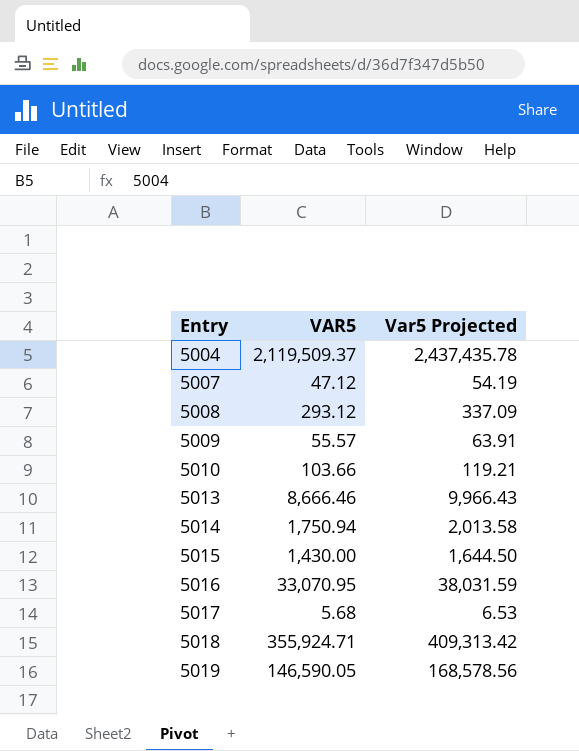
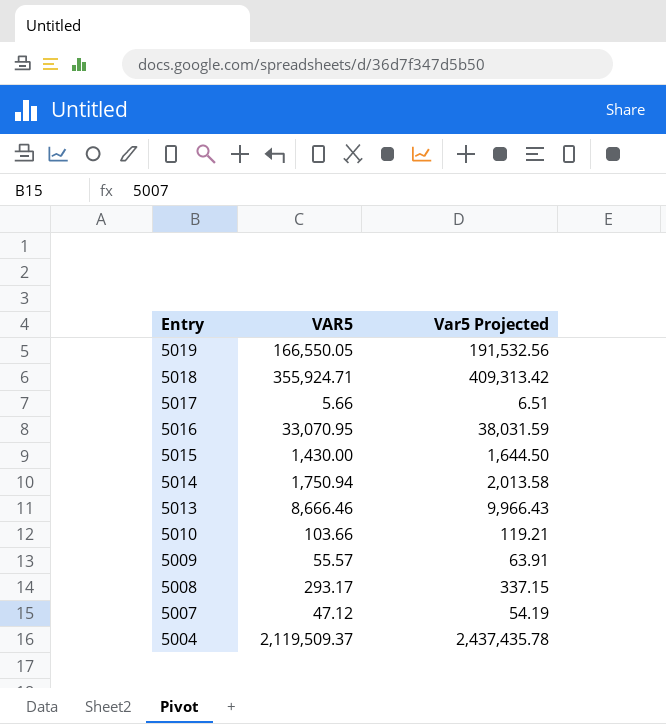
row order: Entry ascending -> Entry descending
5019 | VAR5: 146,590.05 -> 166,550.05
5019 | Var5 Projected: 168,578.56 -> 191,532.56
5017 | VAR5: 5.68 -> 5.66
5017 | Var5 Projected: 6.53 -> 6.51
5008 | VAR5: 293.12 -> 293.17
5008 | Var5 Projected: 337.09 -> 337.15

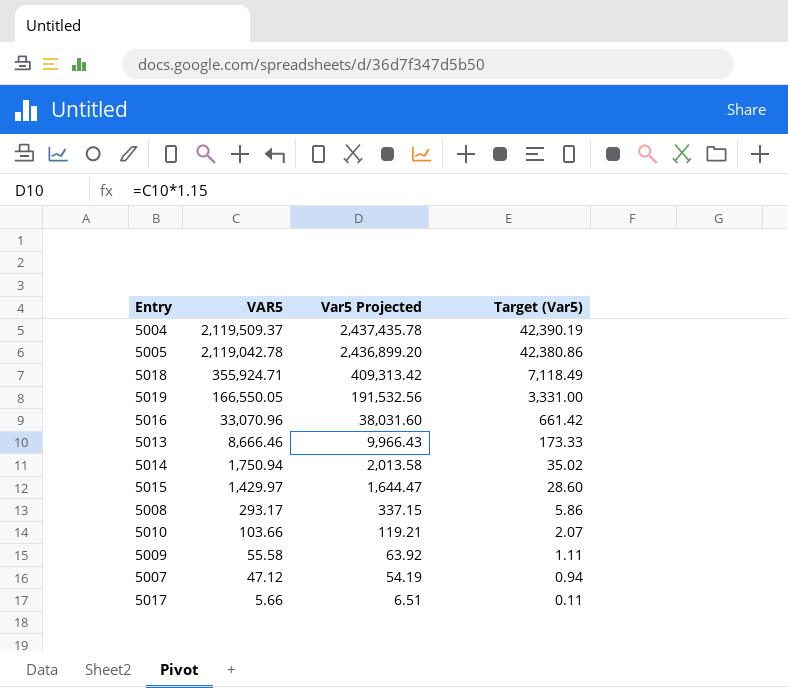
row order: Entry descending -> VAR5 descending
column Target (Var5) | formula: none -> [VAR5] * 0.02
row 5005: none -> 2,119,042.78 | 2,436,899.20 | 42,380.86
5016 | VAR5: 33,070.95 -> 33,070.96
5016 | Var5 Projected: 38,031.59 -> 38,031.60
5015 | VAR5: 1,430.00 -> 1,429.97
5015 | Var5 Projected: 1,644.50 -> 1,644.47
5009 | VAR5: 55.57 -> 55.58
5009 | Var5 Projected: 63.91 -> 63.92

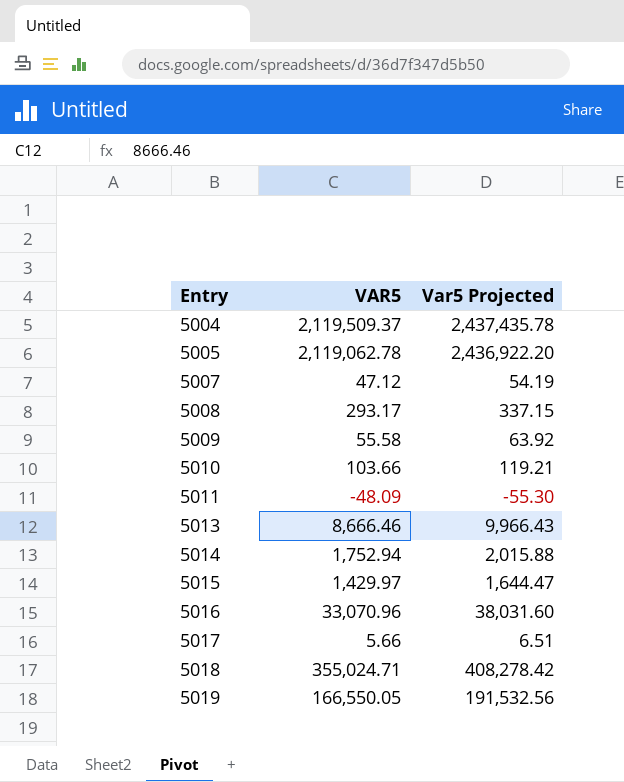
row order: VAR5 descending -> Entry ascending
column Target (Var5) | formula: [VAR5] * 0.02 -> none
5005 | VAR5: 2,119,042.78 -> 2,119,062.78
5005 | Var5 Projected: 2,436,899.20 -> 2,436,922.20
row 5011: none -> -48.09 | -55.30
5014 | VAR5: 1,750.94 -> 1,752.94
5014 | Var5 Projected: 2,013.58 -> 2,015.88
5018 | VAR5: 355,924.71 -> 355,024.71
5018 | Var5 Projected: 409,313.42 -> 408,278.42

